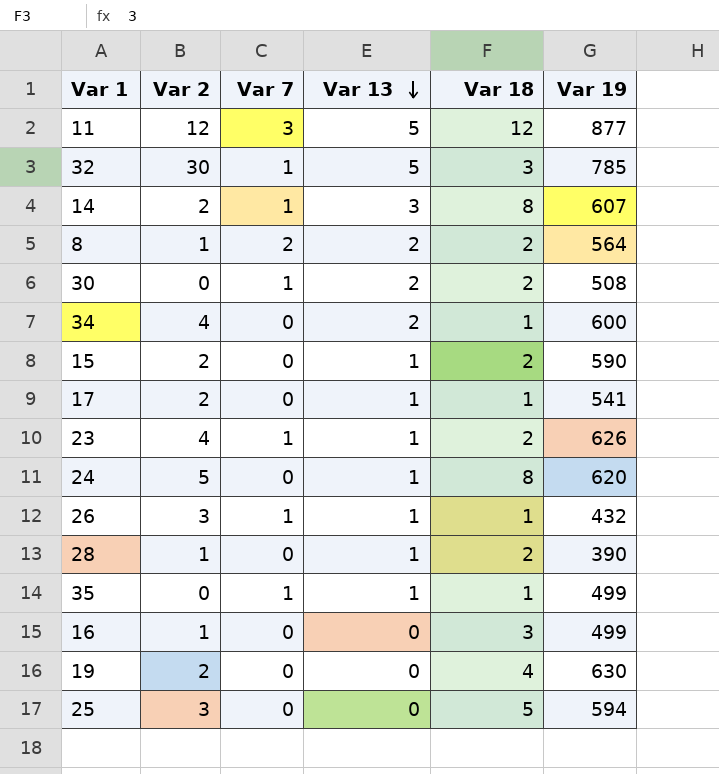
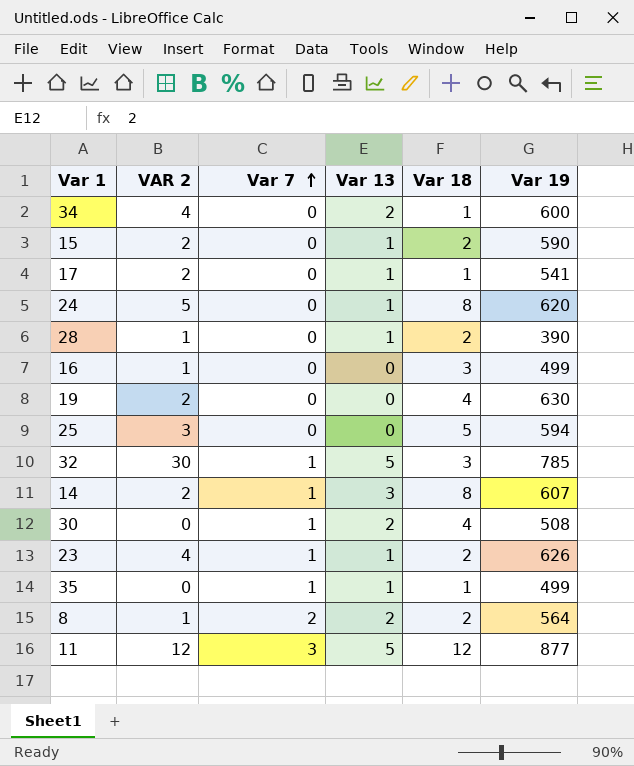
row order: Var 13 descending -> Var 7 ascending
column name: Var 2 -> VAR 2
row 26: 3 | 1 | 1 | 1 | 432 -> none
30 | Var 18: 2 -> 4

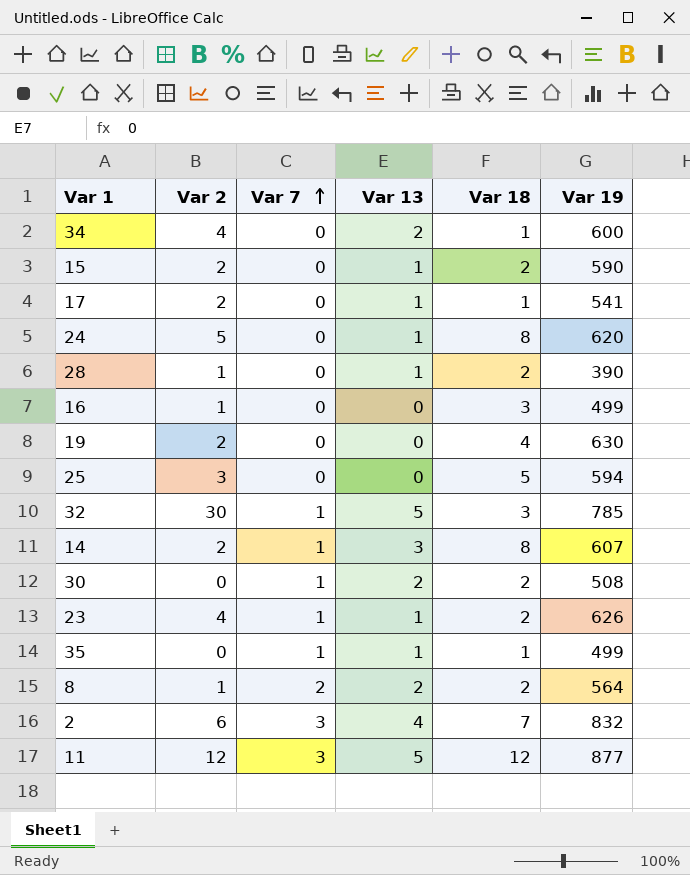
column name: VAR 2 -> Var 2
30 | Var 18: 4 -> 2
row 2: none -> 6 | 3 | 4 | 7 | 832

